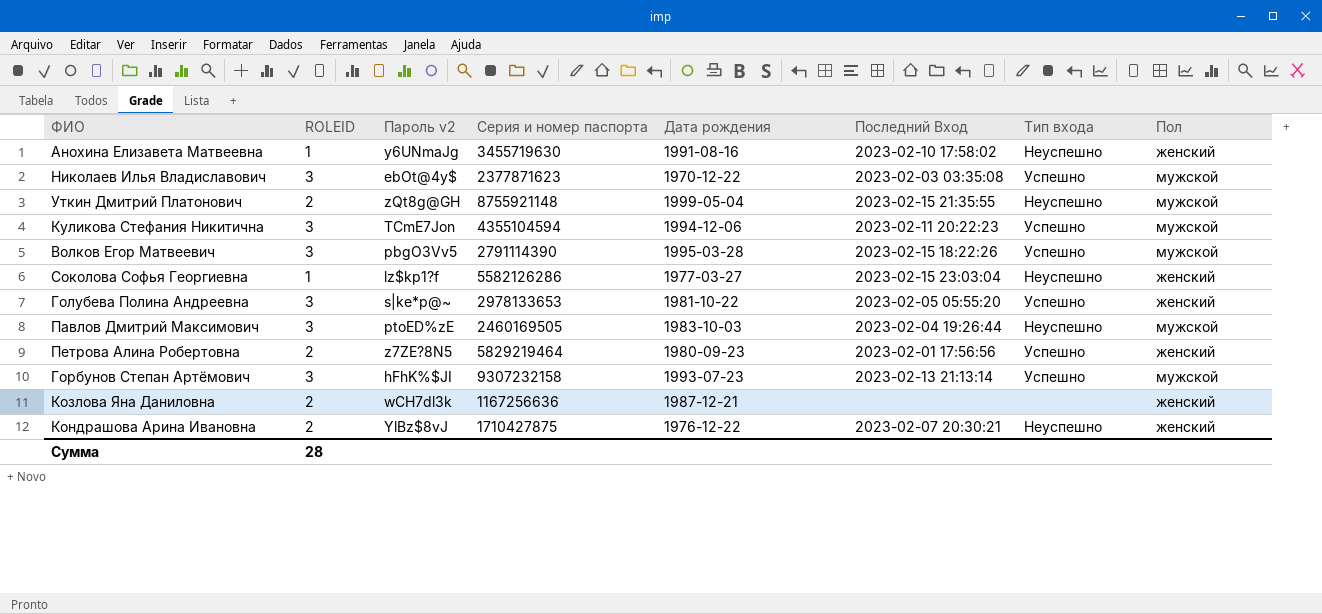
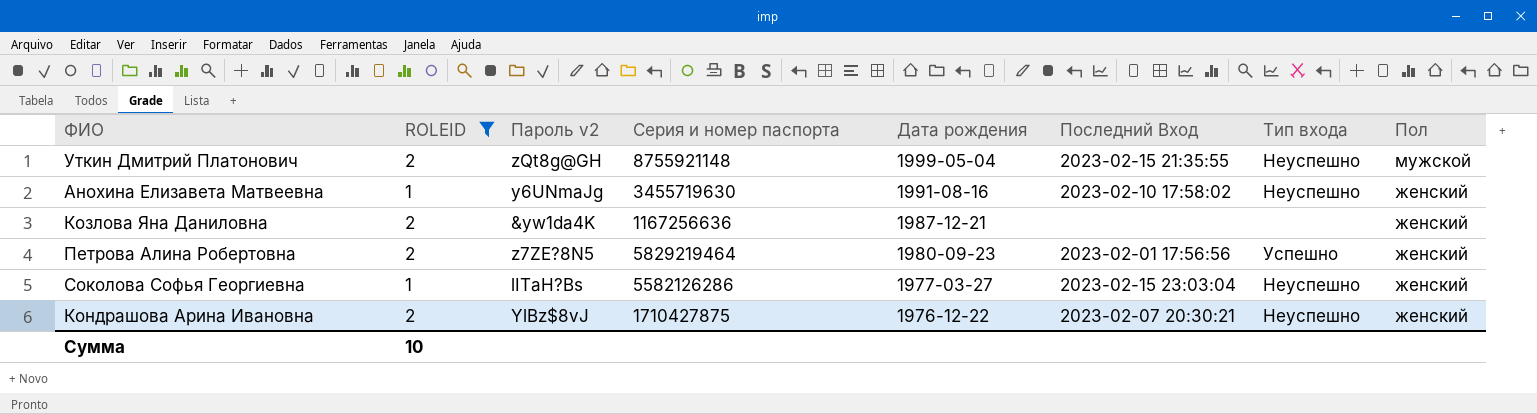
filter: none -> ROLEID != 3
row order: none -> Дата рождения descending
Козлова Яна Даниловна | Пароль v2: wCH7dl3k -> &yw1da4K
Соколова Софья Георгиевна | Пароль v2: lz$kp1?f -> lITaH?Bs
Сумма | ROLEID: 28 -> 10

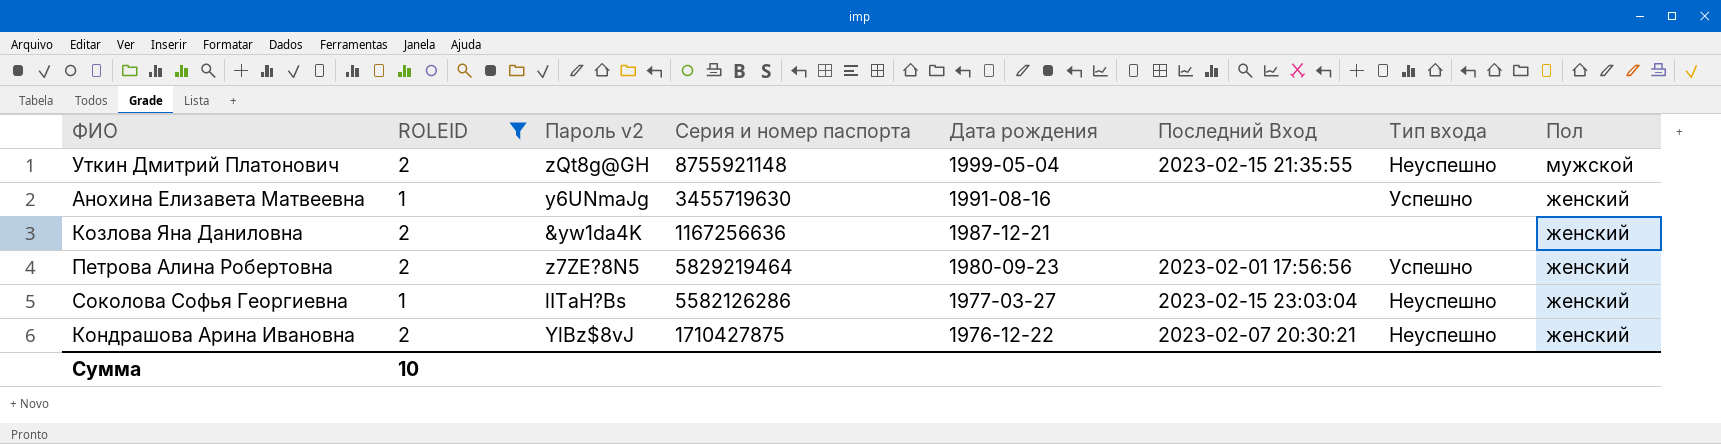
Анохина Елизавета Матвеевна | Последний Вход: 2023-02-10 17:58:02 -> none
Анохина Елизавета Матвеевна | Тип входа: Неуспешно -> Успешно

